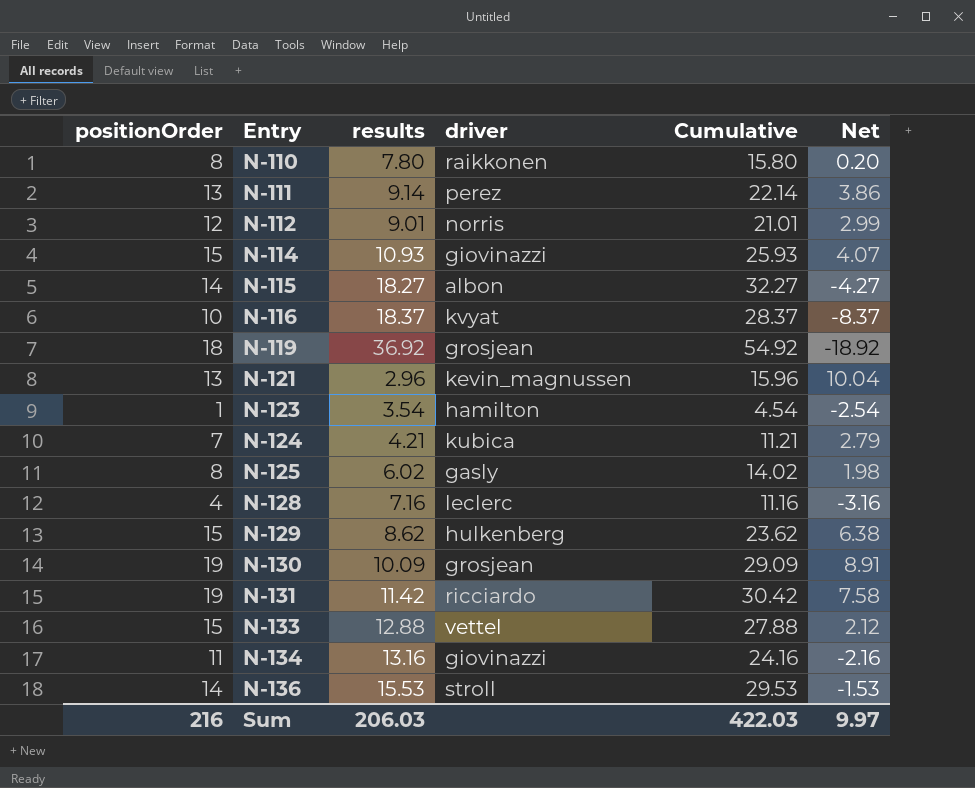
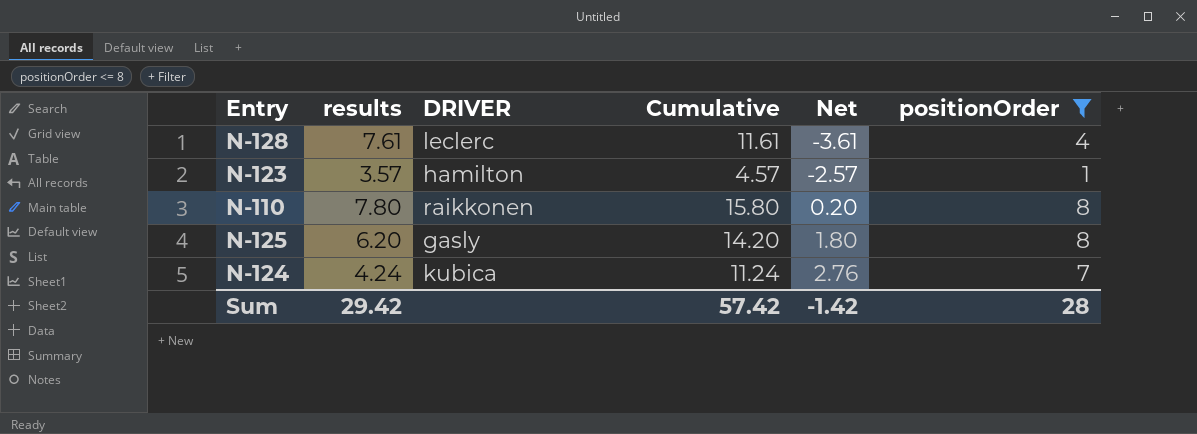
filter: none -> positionOrder <= 8
row order: Entry ascending -> Net ascending
column name: driver -> DRIVER
column positionOrder | position: 1 -> 6
N-128 | results: 7.16 -> 7.61
N-128 | Cumulative: 11.16 -> 11.61
N-128 | Net: -3.16 -> -3.61
N-123 | results: 3.54 -> 3.57
N-123 | Cumulative: 4.54 -> 4.57
N-123 | Net: -2.54 -> -2.57
N-125 | results: 6.02 -> 6.20
N-125 | Cumulative: 14.02 -> 14.20
N-125 | Net: 1.98 -> 1.80
N-124 | results: 4.21 -> 4.24
N-124 | Cumulative: 11.21 -> 11.24
N-124 | Net: 2.79 -> 2.76
Sum | results: 206.03 -> 29.42
Sum | Cumulative: 422.03 -> 57.42
Sum | Net: 9.97 -> -1.42
Sum | positionOrder: 216 -> 28

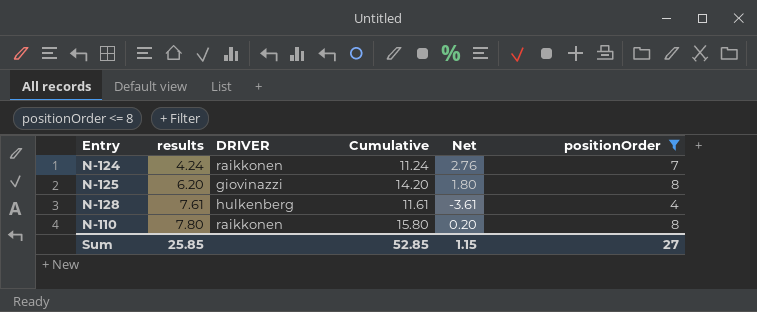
row order: Net ascending -> results ascending
row N-123: 3.57 | hamilton | 4.57 | -2.57 | 1 -> none
N-124 | DRIVER: kubica -> raikkonen
N-125 | DRIVER: gasly -> giovinazzi
N-128 | DRIVER: leclerc -> hulkenberg
Sum | results: 29.42 -> 25.85
Sum | Cumulative: 57.42 -> 52.85
Sum | Net: -1.42 -> 1.15
Sum | positionOrder: 28 -> 27

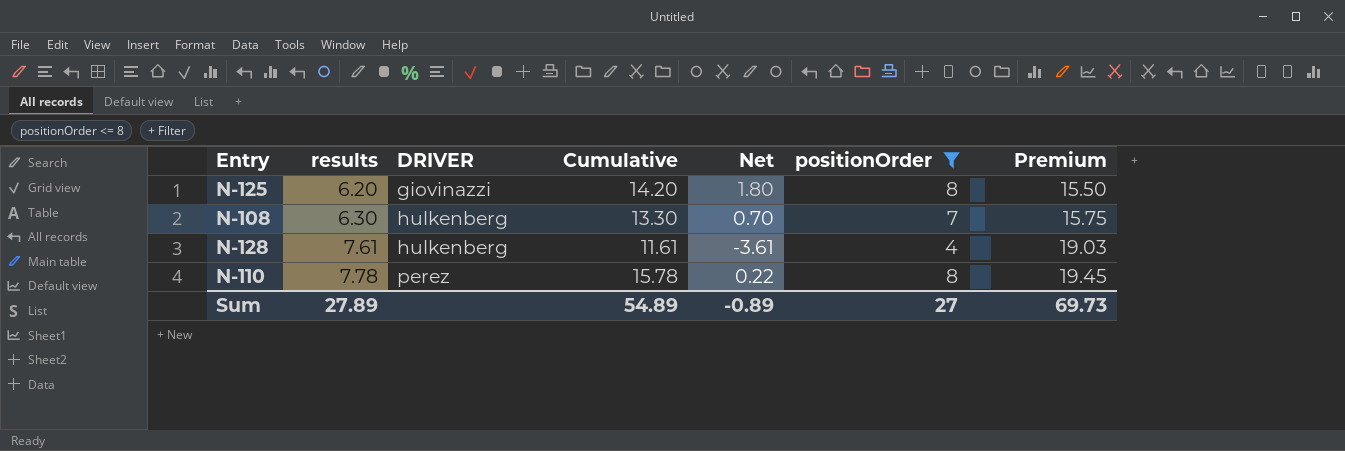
column Premium | formula: none -> [results] * 2.5
row N-124: 4.24 | raikkonen | 11.24 | 2.76 | 7 -> none
row N-108: none -> 6.30 | hulkenberg | 13.30 | 0.70 | 7 | 15.75
N-110 | results: 7.80 -> 7.78
N-110 | DRIVER: raikkonen -> perez
N-110 | Cumulative: 15.80 -> 15.78
N-110 | Net: 0.20 -> 0.22
Sum | results: 25.85 -> 27.89
Sum | Cumulative: 52.85 -> 54.89
Sum | Net: 1.15 -> -0.89

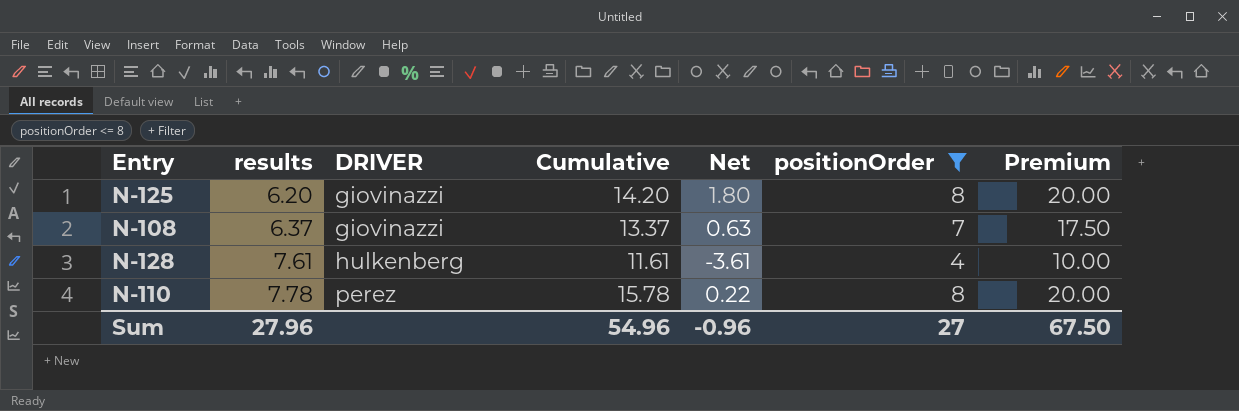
column Premium | formula: [results] * 2.5 -> [positionOrder] * 2.5
N-108 | results: 6.30 -> 6.37
N-108 | DRIVER: hulkenberg -> giovinazzi
N-108 | Cumulative: 13.30 -> 13.37
N-108 | Net: 0.70 -> 0.63
Sum | results: 27.89 -> 27.96
Sum | Cumulative: 54.89 -> 54.96
Sum | Net: -0.89 -> -0.96
Sum | Premium: 69.73 -> 67.50

